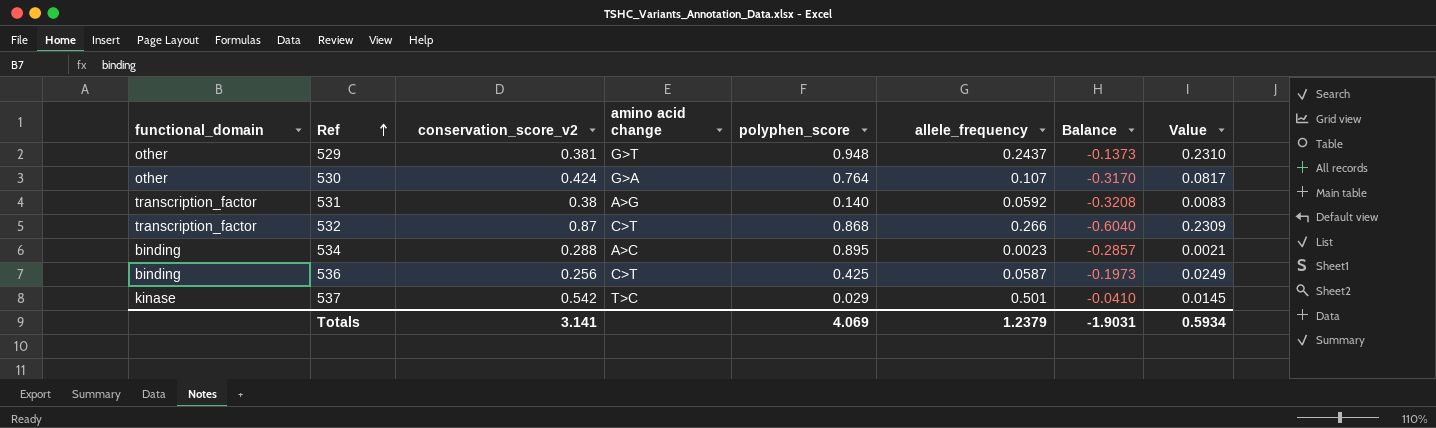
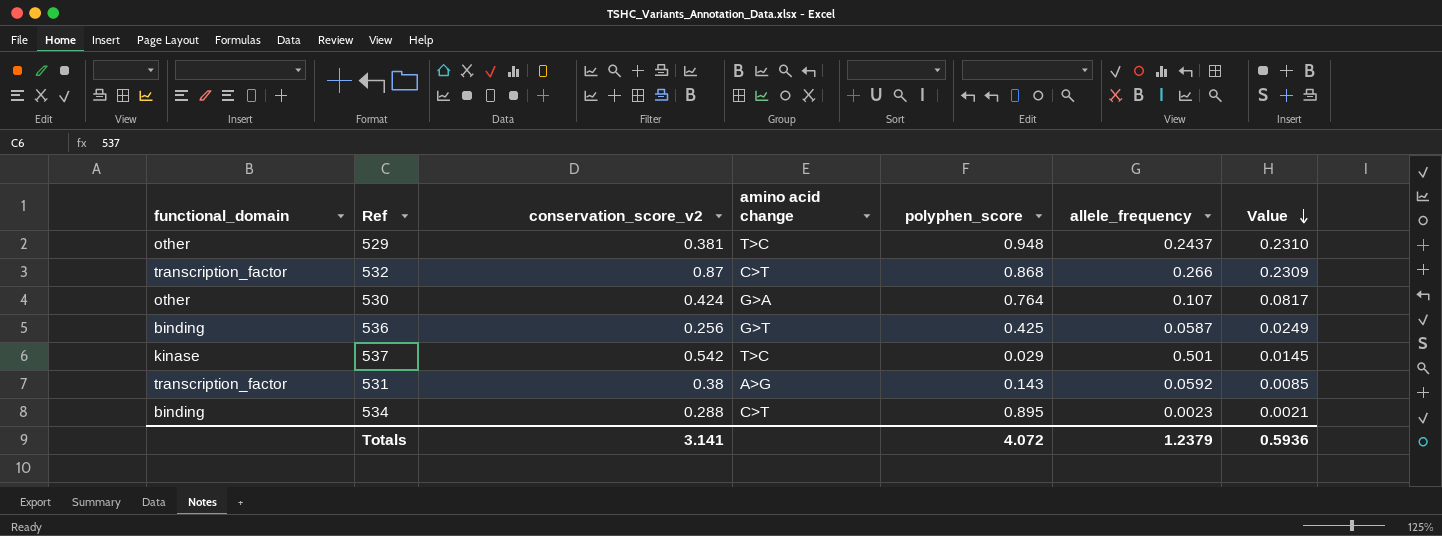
row order: Ref ascending -> Value descending
column Balance | formula: [allele_frequency] - [conservation_score_v2] -> none
529 | amino acid change: G>T -> T>C
536 | amino acid change: C>T -> G>T
531 | polyphen_score: 0.140 -> 0.143
531 | Value: 0.0083 -> 0.0085
534 | amino acid change: A>C -> C>T
Totals | polyphen_score: 4.069 -> 4.072
Totals | Value: 0.5934 -> 0.5936

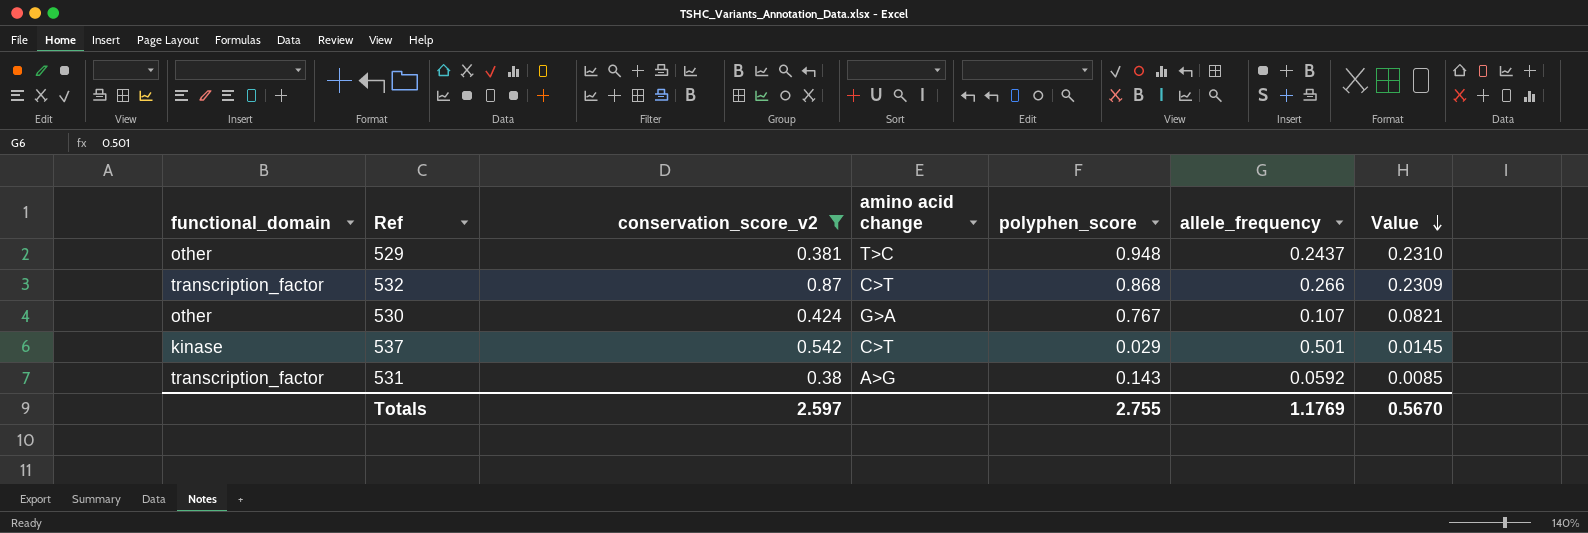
filter: none -> conservation_score_v2 >= 0.38
530 | polyphen_score: 0.764 -> 0.767
530 | Value: 0.0817 -> 0.0821
537 | amino acid change: T>C -> C>T
Totals | conservation_score_v2: 3.141 -> 2.597
Totals | polyphen_score: 4.072 -> 2.755
Totals | allele_frequency: 1.2379 -> 1.1769
Totals | Value: 0.5936 -> 0.5670

